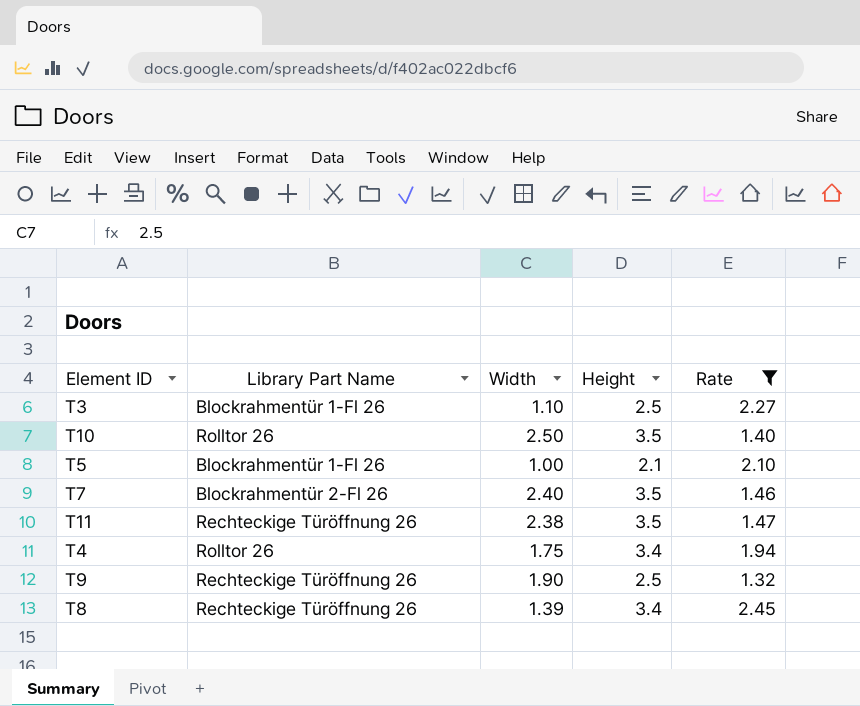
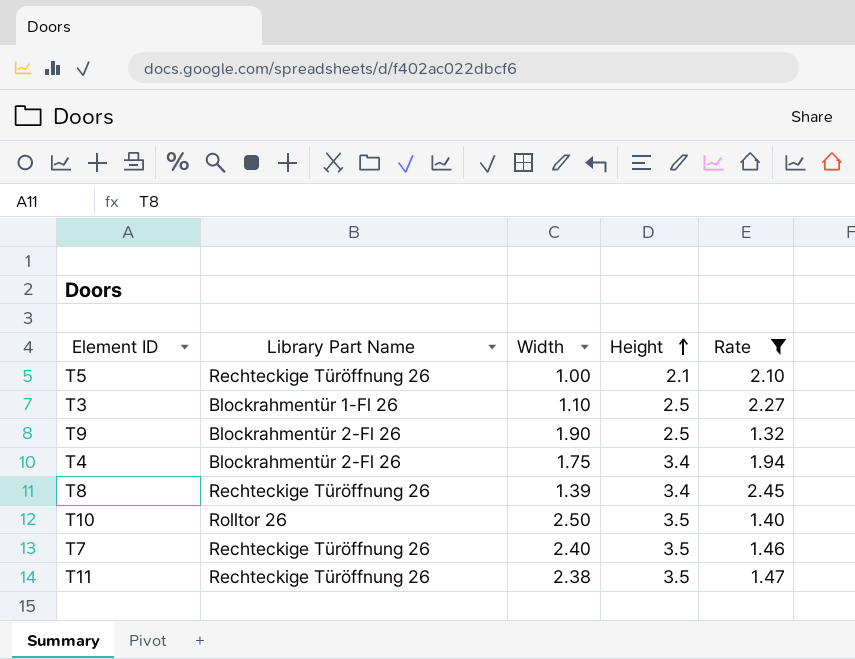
row order: none -> Height ascending
T5 | Library Part Name: Blockrahmentür 1-Fl 26 -> Rechteckige Türöffnung 26
T9 | Library Part Name: Rechteckige Türöffnung 26 -> Blockrahmentür 2-Fl 26
T4 | Library Part Name: Rolltor 26 -> Blockrahmentür 2-Fl 26
T7 | Library Part Name: Blockrahmentür 2-Fl 26 -> Rechteckige Türöffnung 26

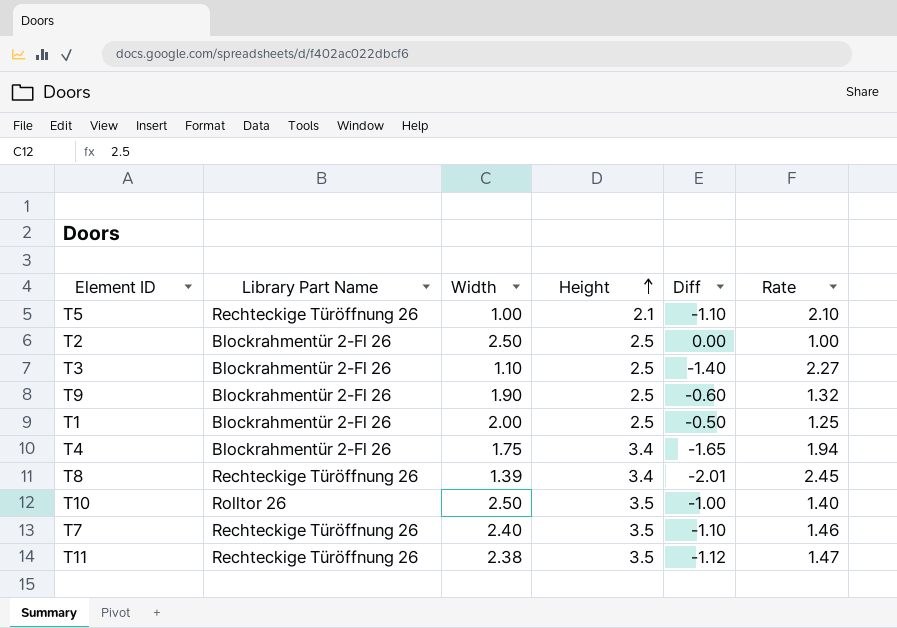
filter: Rate >= 1.32 -> none
column Diff | formula: none -> [Width] - [Height]
T3 | Library Part Name: Blockrahmentür 1-Fl 26 -> Blockrahmentür 2-Fl 26

